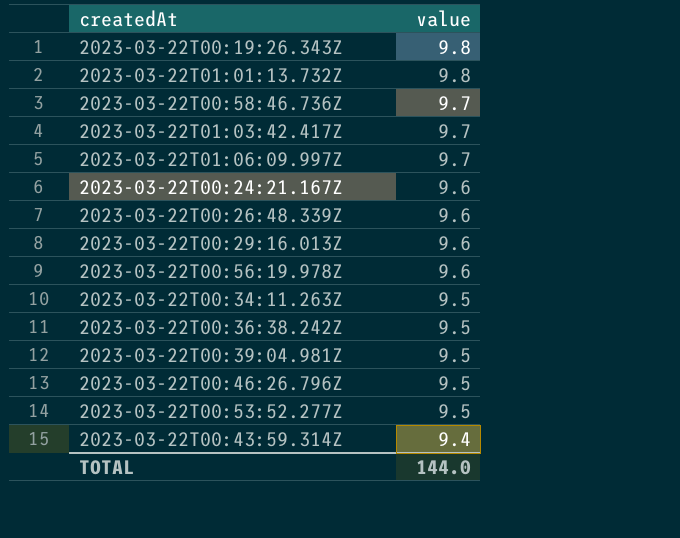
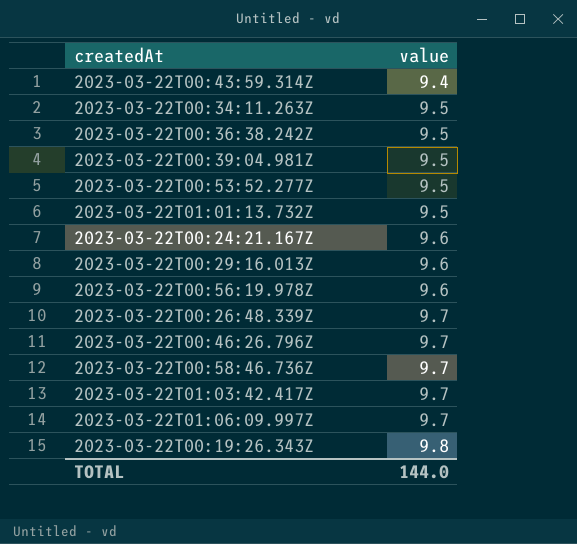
row order: value descending -> value ascending
2023-03-22T01:01:13.732Z | value: 9.8 -> 9.5
2023-03-22T00:26:48.339Z | value: 9.6 -> 9.7
2023-03-22T00:46:26.796Z | value: 9.5 -> 9.7

